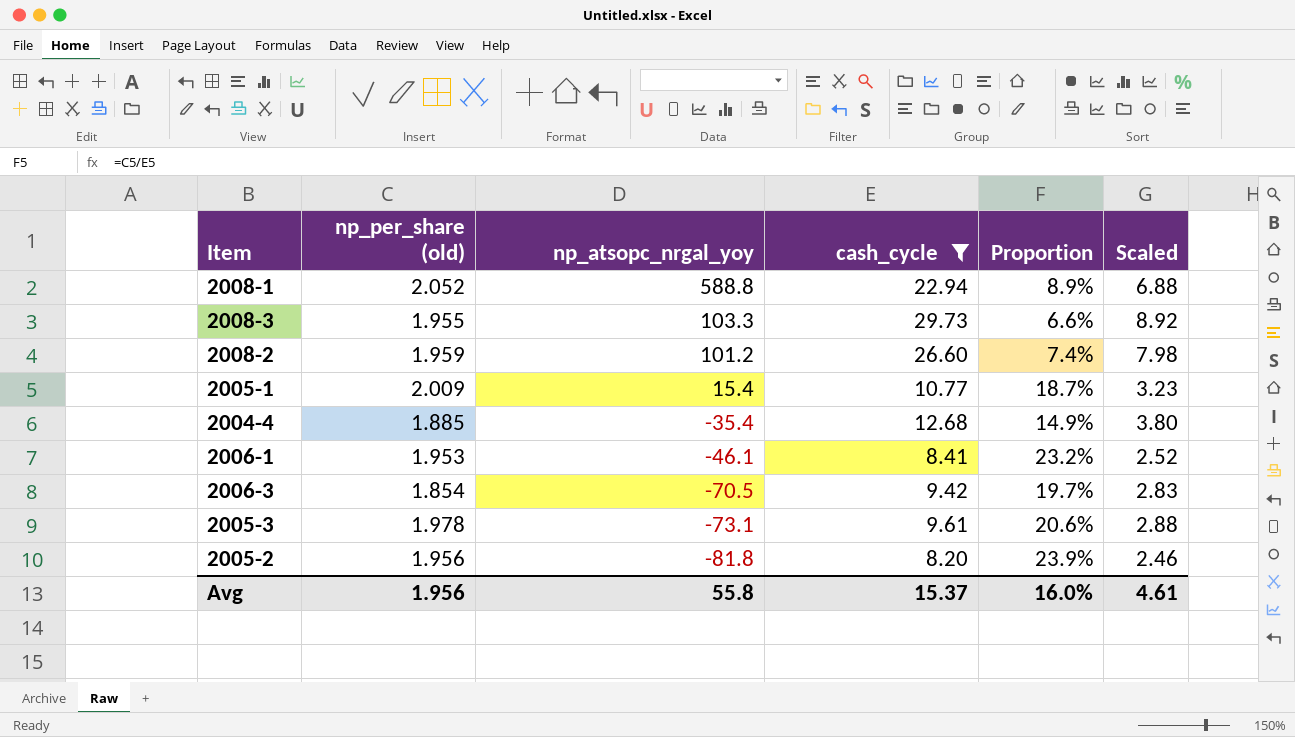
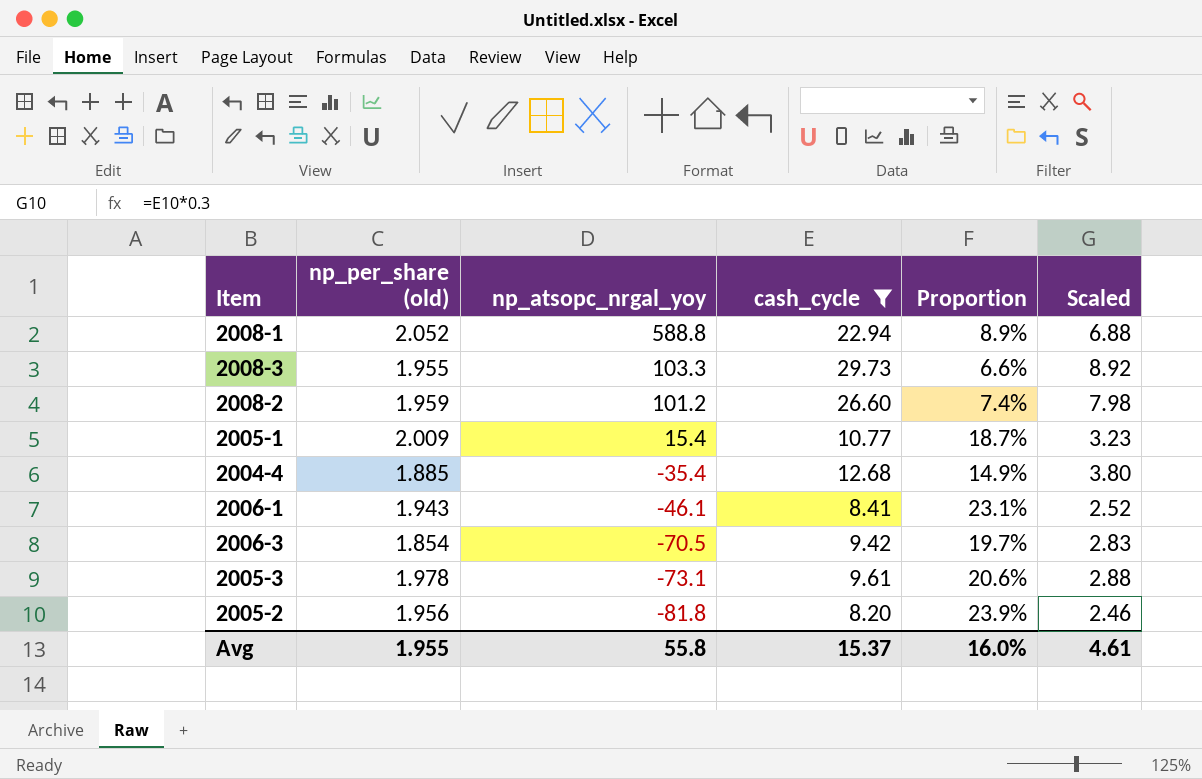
2006-1 | np_per_share (old): 1.953 -> 1.943
2006-1 | Proportion: 23.2% -> 23.1%
Avg | np_per_share (old): 1.956 -> 1.955

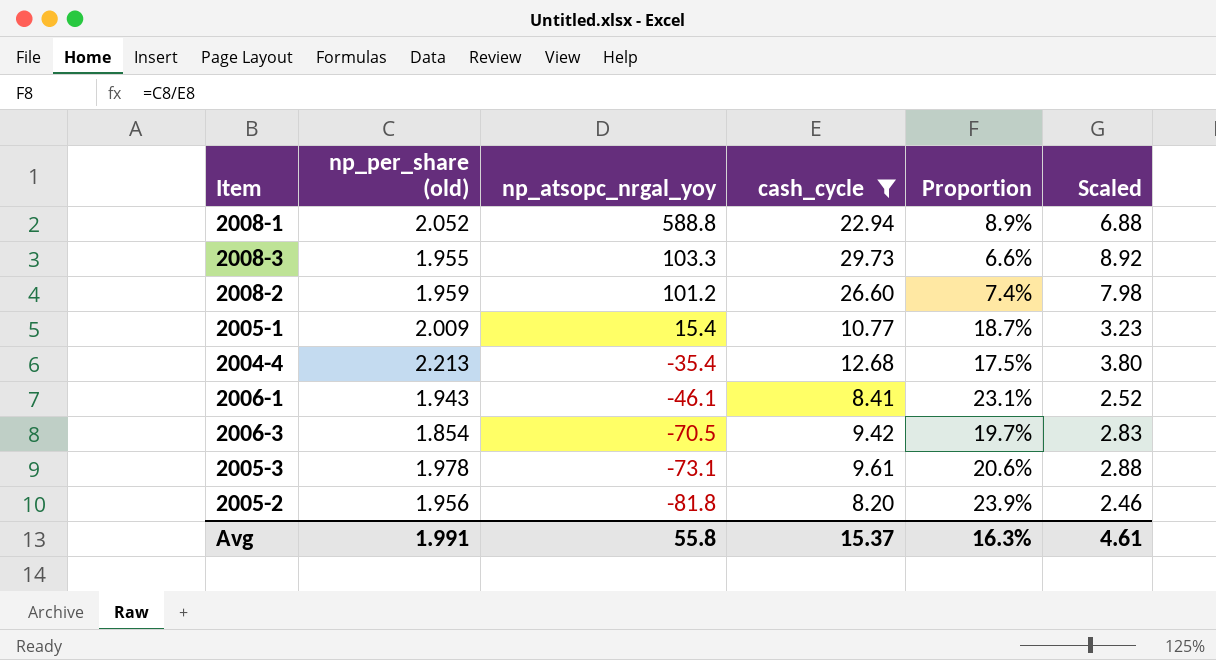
2004-4 | np_per_share (old): 1.885 -> 2.213
2004-4 | Proportion: 14.9% -> 17.5%
Avg | np_per_share (old): 1.955 -> 1.991
Avg | Proportion: 16.0% -> 16.3%

